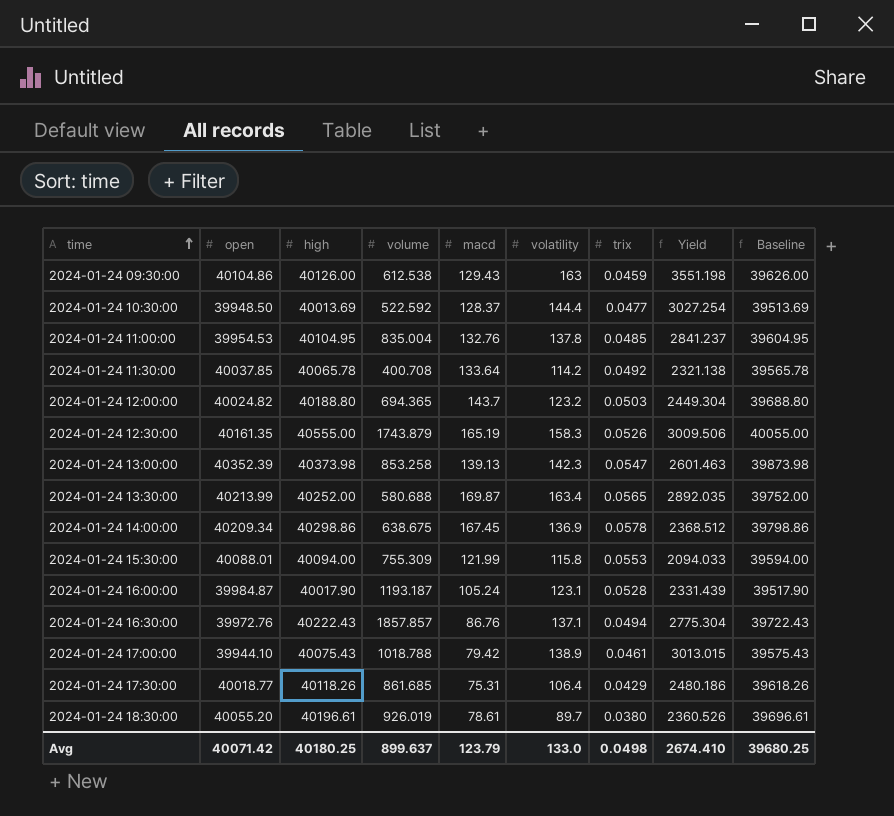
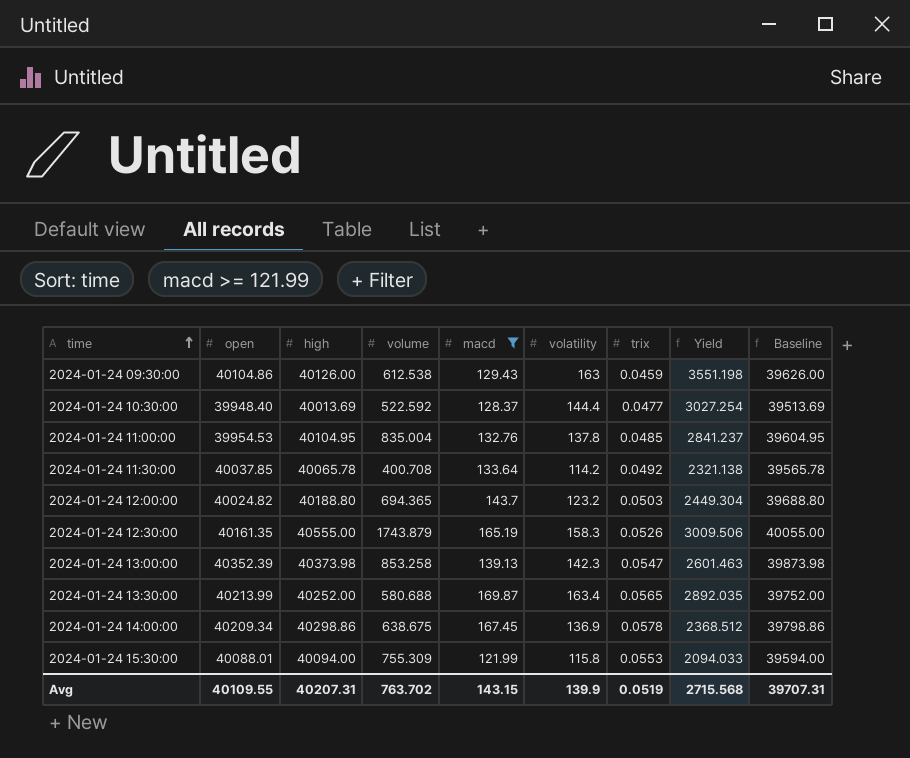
filter: none -> macd >= 121.99
2024-01-24 10:30:00 | open: 39948.50 -> 39948.40
Avg | open: 40071.42 -> 40109.55
Avg | high: 40180.25 -> 40207.31
Avg | volume: 899.637 -> 763.702
Avg | macd: 123.79 -> 143.15
Avg | volatility: 133.0 -> 139.9
Avg | trix: 0.0498 -> 0.0519
Avg | Yield: 2674.410 -> 2715.568
Avg | Baseline: 39680.25 -> 39707.31

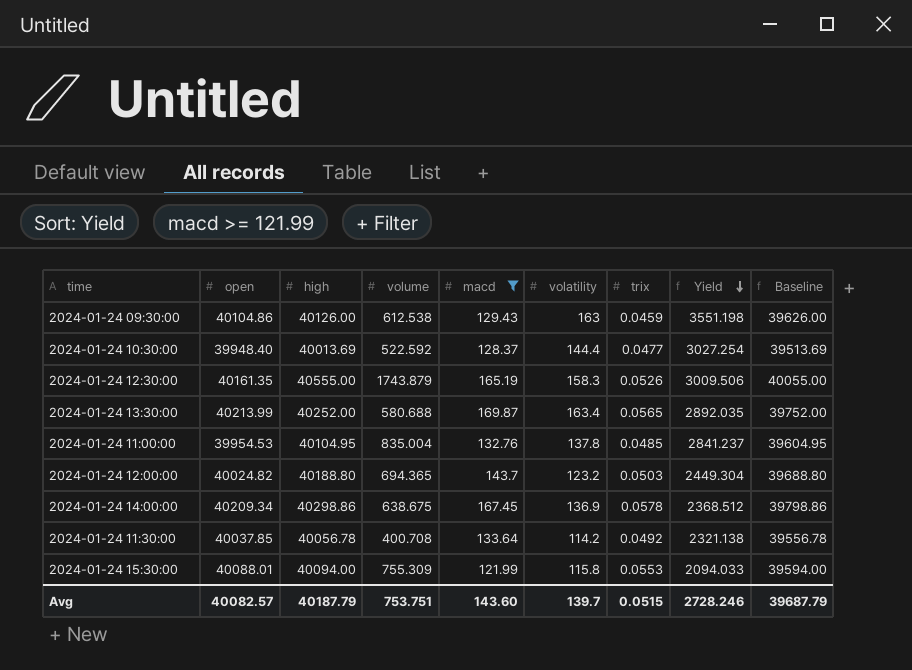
row order: time ascending -> Yield descending
row 2024-01-24 13:00:00: 40352.39 | 40373.98 | 853.258 | 139.13 | 142.3 | 0.0547 | 2601.463 | 39873.98 -> none
2024-01-24 11:30:00 | high: 40065.78 -> 40056.78
2024-01-24 11:30:00 | Baseline: 39565.78 -> 39556.78
Avg | open: 40109.55 -> 40082.57
Avg | high: 40207.31 -> 40187.79
Avg | volume: 763.702 -> 753.751
Avg | macd: 143.15 -> 143.60
Avg | volatility: 139.9 -> 139.7
Avg | trix: 0.0519 -> 0.0515
Avg | Yield: 2715.568 -> 2728.246
Avg | Baseline: 39707.31 -> 39687.79

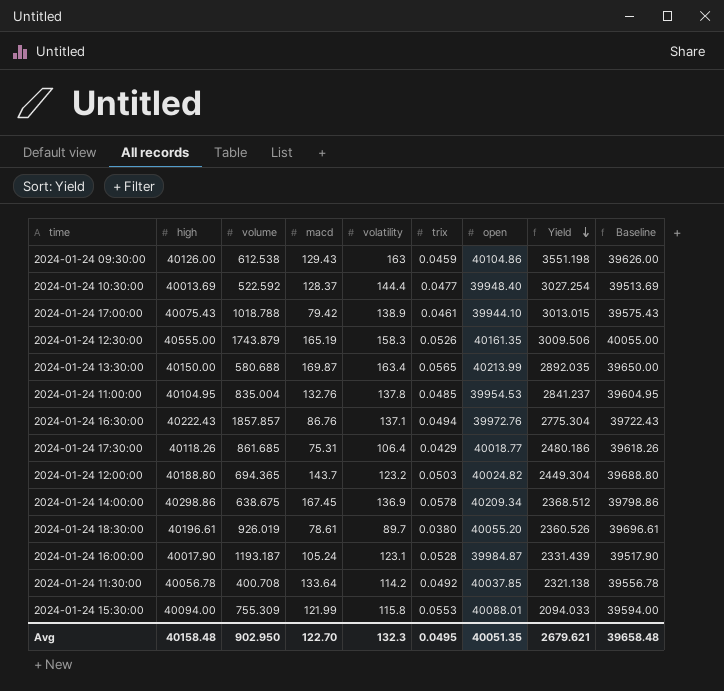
filter: macd >= 121.99 -> none
column open | position: 2 -> 7
2024-01-24 13:30:00 | high: 40252.00 -> 40150.00
2024-01-24 13:30:00 | Baseline: 39752.00 -> 39650.00
Avg | high: 40187.79 -> 40158.48
Avg | volume: 753.751 -> 902.950
Avg | macd: 143.60 -> 122.70
Avg | volatility: 139.7 -> 132.3
Avg | trix: 0.0515 -> 0.0495
Avg | open: 40082.57 -> 40051.35
Avg | Yield: 2728.246 -> 2679.621
Avg | Baseline: 39687.79 -> 39658.48

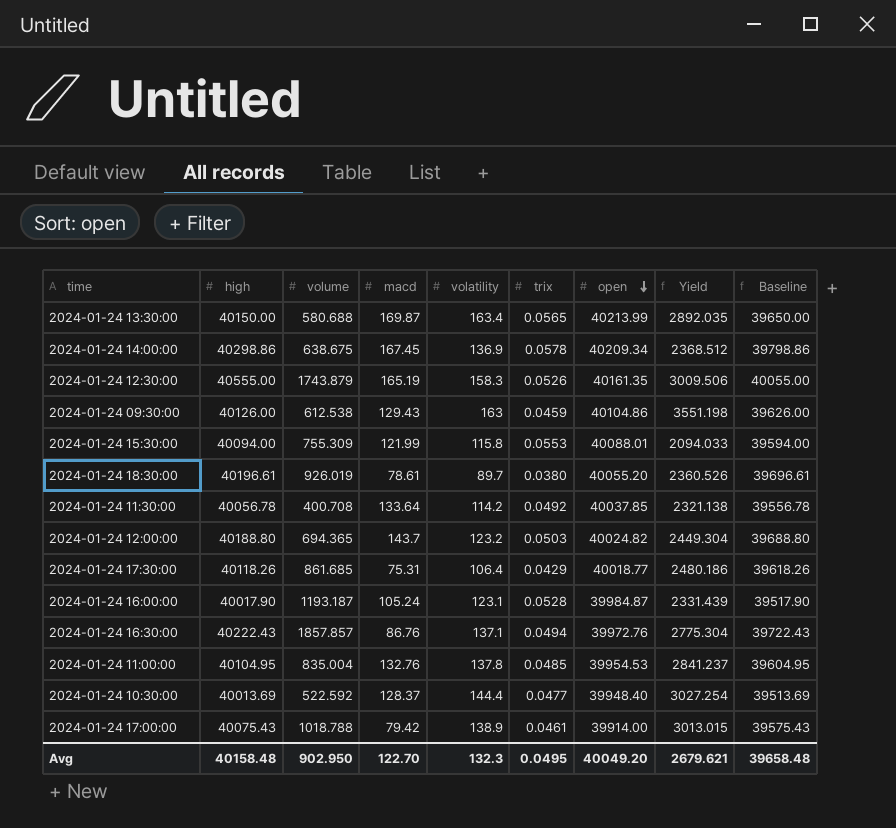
row order: Yield descending -> open descending
2024-01-24 17:00:00 | open: 39944.10 -> 39914.00
Avg | open: 40051.35 -> 40049.20

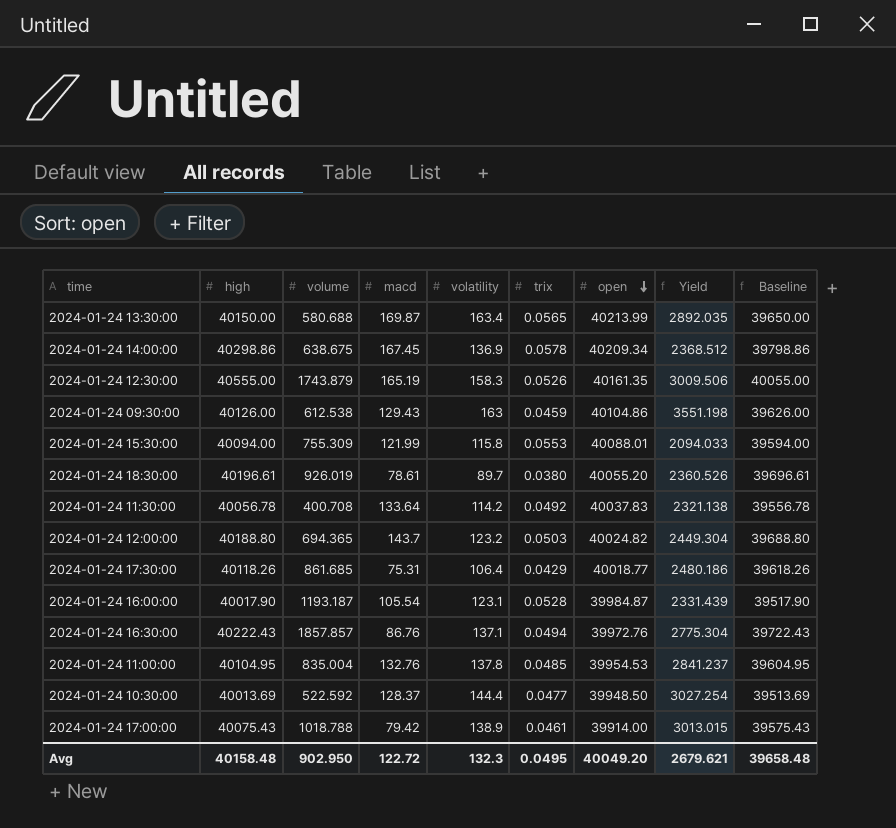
2024-01-24 11:30:00 | open: 40037.85 -> 40037.83
2024-01-24 16:00:00 | macd: 105.24 -> 105.54
2024-01-24 10:30:00 | open: 39948.40 -> 39948.50
Avg | macd: 122.70 -> 122.72

